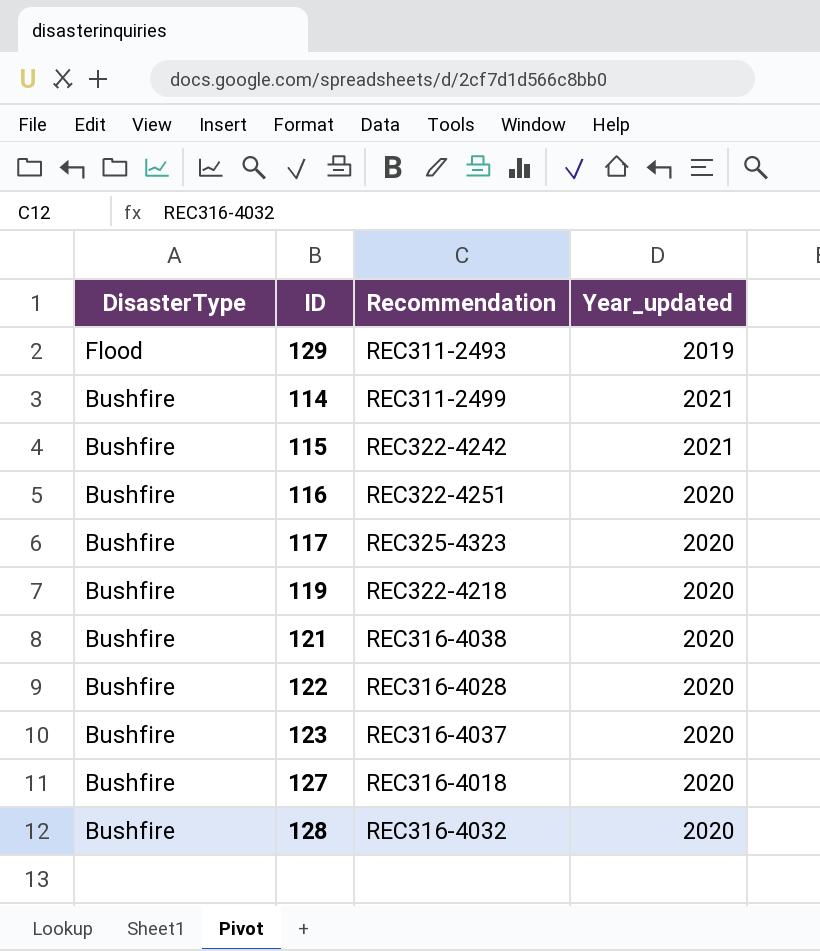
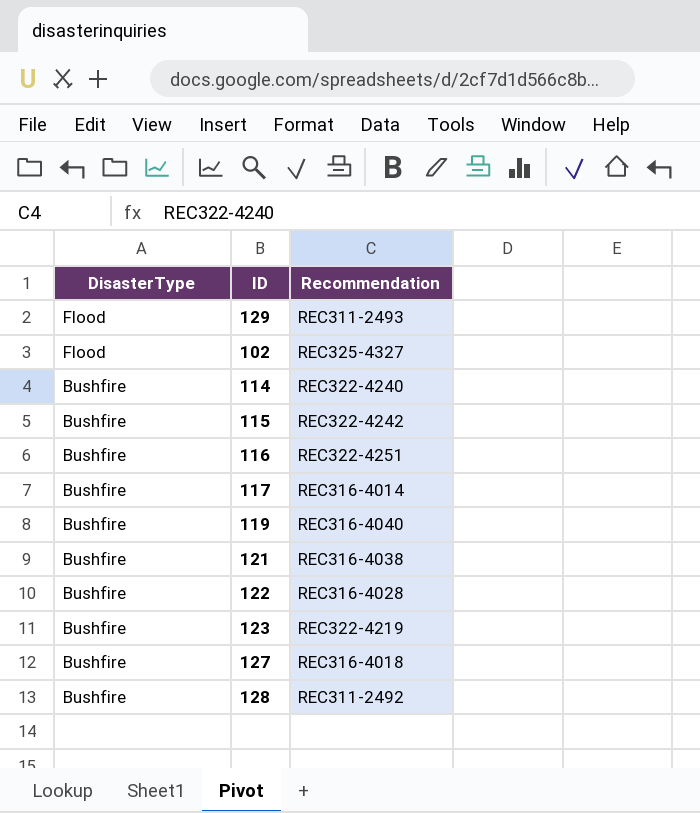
column Year_updated | position: 4 -> none
row 102: none -> Flood | REC325-4327
114 | Recommendation: REC311-2499 -> REC322-4240
117 | Recommendation: REC325-4323 -> REC316-4014
119 | Recommendation: REC322-4218 -> REC316-4040
123 | Recommendation: REC316-4037 -> REC322-4219
128 | Recommendation: REC316-4032 -> REC311-2492

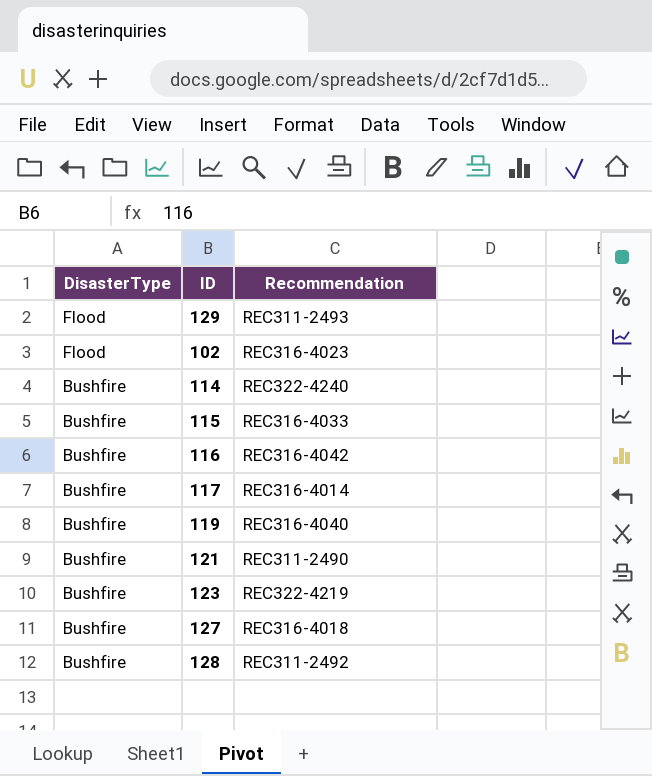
row 122: Bushfire | REC316-4028 -> none
102 | Recommendation: REC325-4327 -> REC316-4023
115 | Recommendation: REC322-4242 -> REC316-4033
116 | Recommendation: REC322-4251 -> REC316-4042
121 | Recommendation: REC316-4038 -> REC311-2490

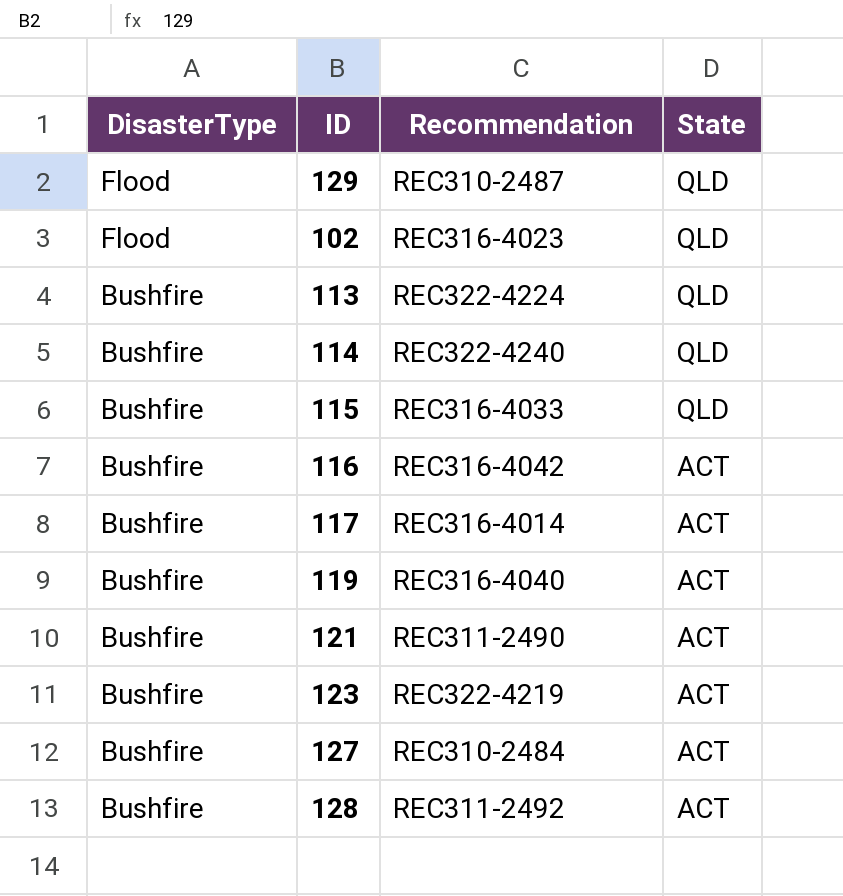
column State | position: none -> 4
129 | Recommendation: REC311-2493 -> REC310-2487
row 113: none -> Bushfire | REC322-4224 | QLD
127 | Recommendation: REC316-4018 -> REC310-2484

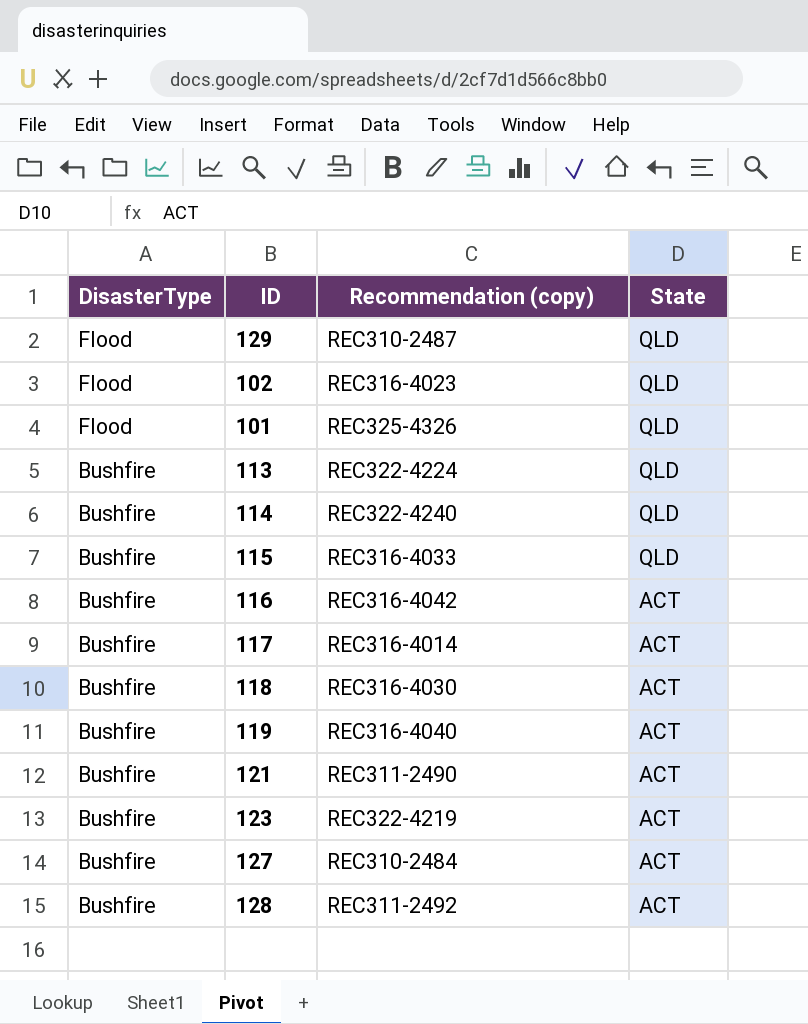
column name: Recommendation -> Recommendation (copy)
row 101: none -> Flood | REC325-4326 | QLD
row 118: none -> Bushfire | REC316-4030 | ACT

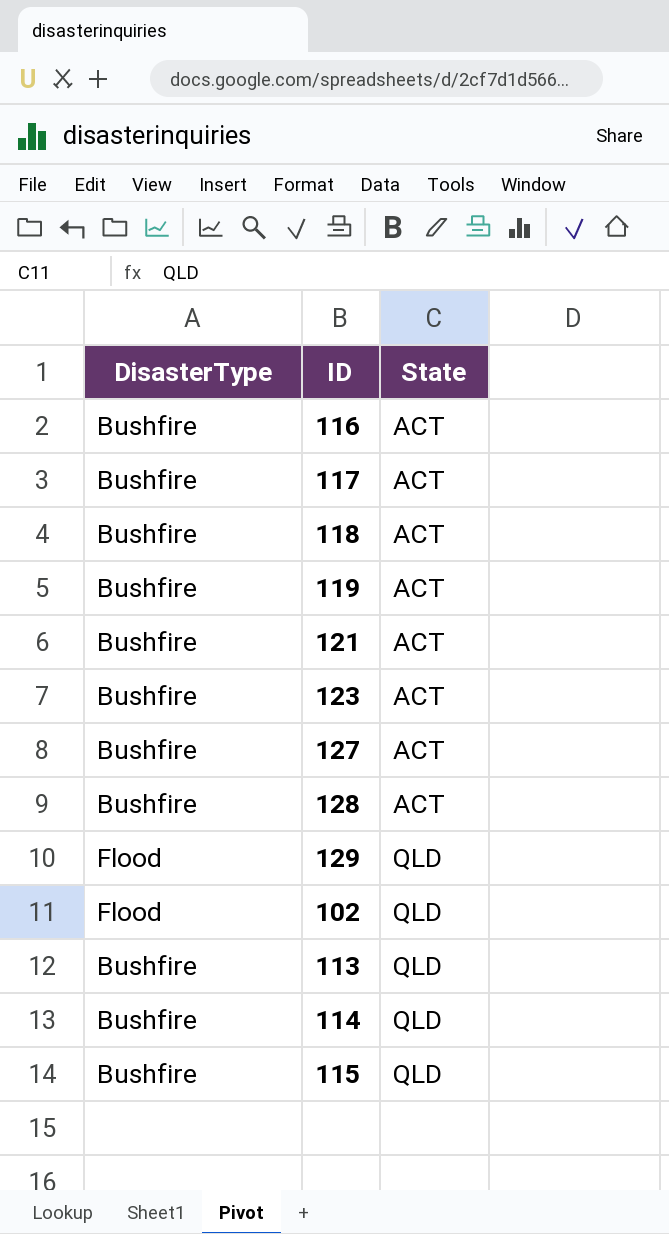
row order: DisasterType descending -> State ascending
column Recommendation (copy) | position: 3 -> none
row 101: Flood | REC325-4326 | QLD -> none

